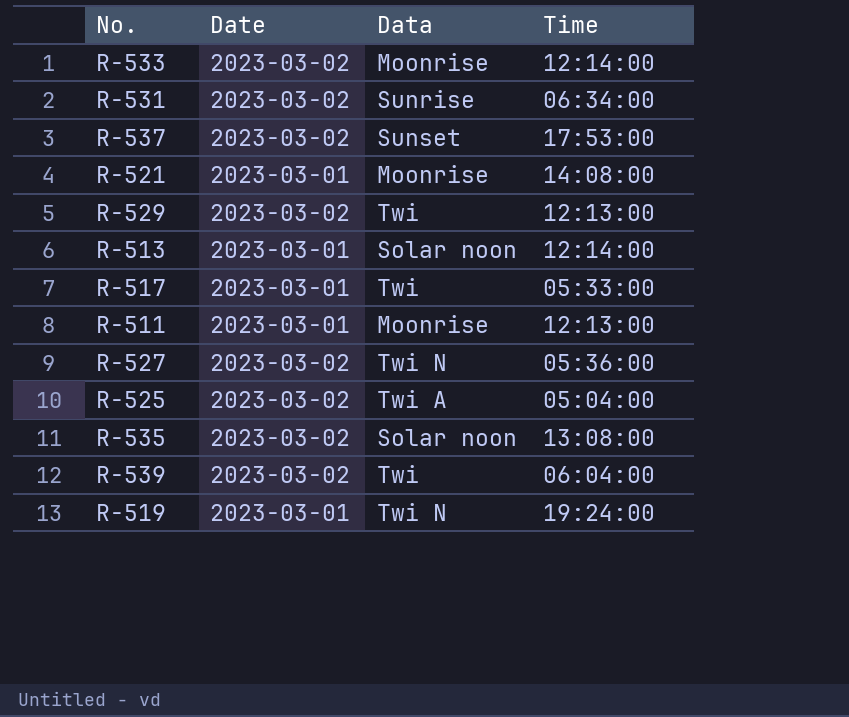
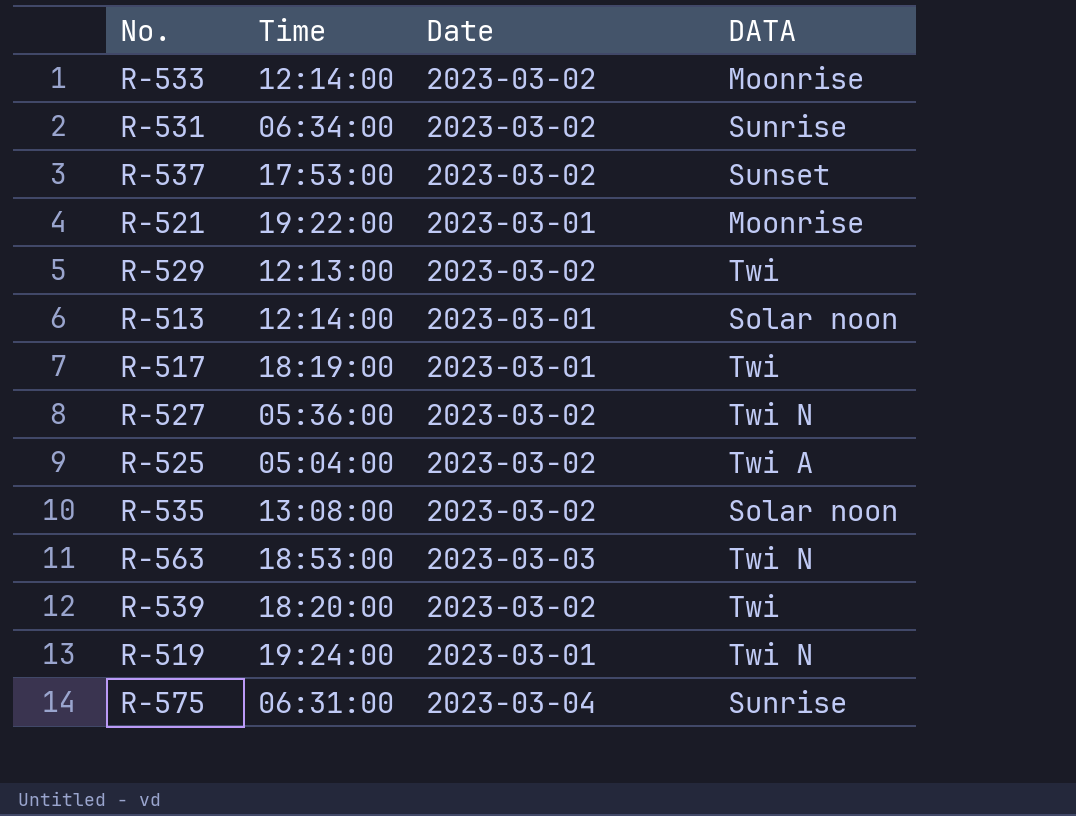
column Time | position: 4 -> 2
column name: Data -> DATA
row R-511: 2023-03-01 | Moonrise | 12:13:00 -> none
R-521 | Time: 14:08:00 -> 19:22:00
R-517 | Time: 05:33:00 -> 18:19:00
row R-563: none -> 18:53:00 | 2023-03-03 | Twi N
R-539 | Time: 06:04:00 -> 18:20:00
row R-575: none -> 06:31:00 | 2023-03-04 | Sunrise

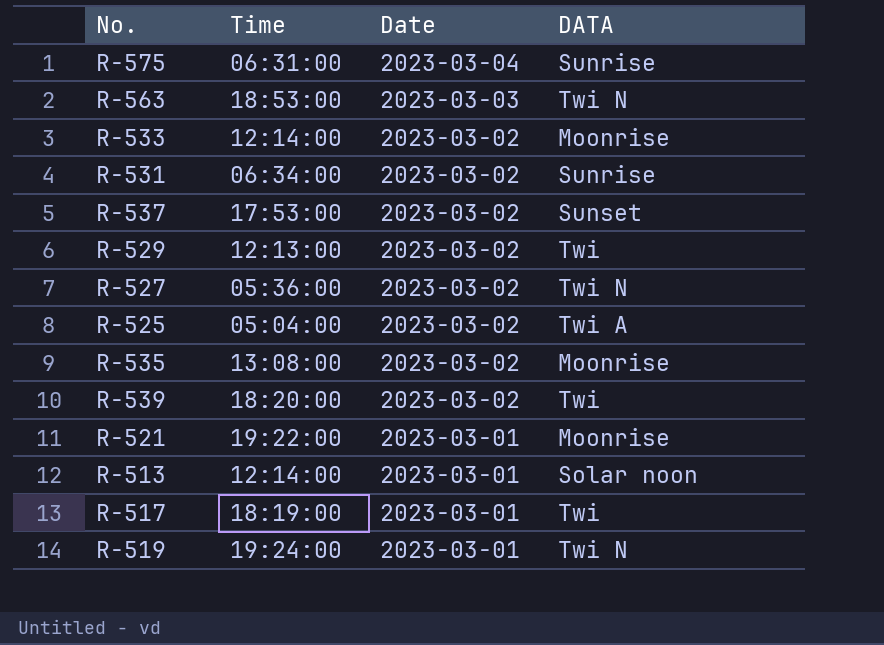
row order: none -> Date descending
R-535 | DATA: Solar noon -> Moonrise

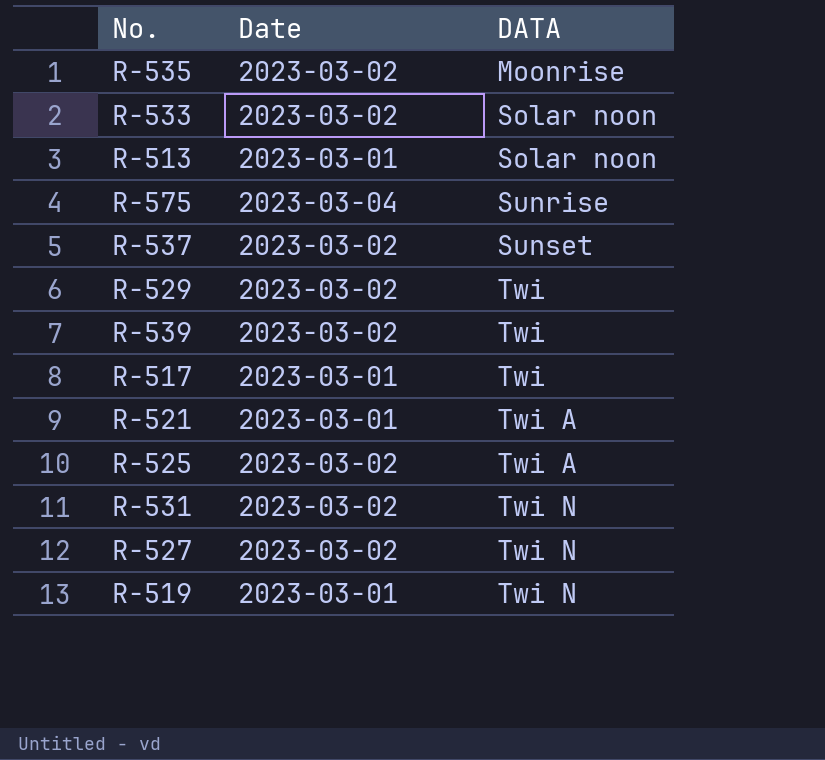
row order: Date descending -> DATA ascending
column Time | position: 2 -> none
row R-563: 18:53:00 | 2023-03-03 | Twi N -> none
R-533 | DATA: Moonrise -> Solar noon
R-521 | DATA: Moonrise -> Twi A
R-531 | DATA: Sunrise -> Twi N

